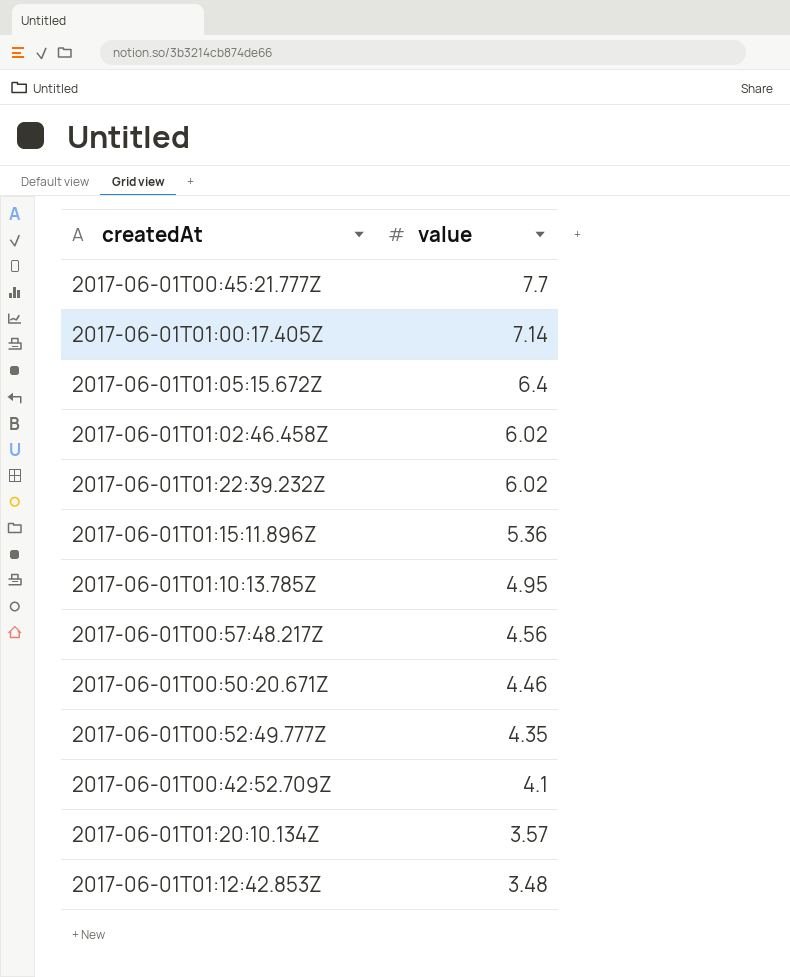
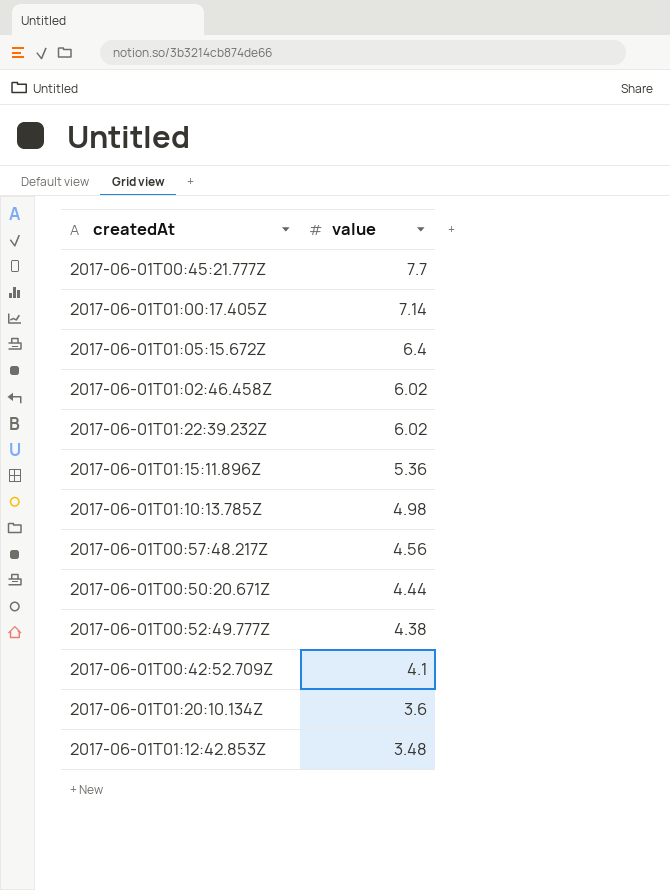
2017-06-01T01:10:13.785Z | value: 4.95 -> 4.98
2017-06-01T00:50:20.671Z | value: 4.46 -> 4.44
2017-06-01T00:52:49.777Z | value: 4.35 -> 4.38
2017-06-01T01:20:10.134Z | value: 3.57 -> 3.6

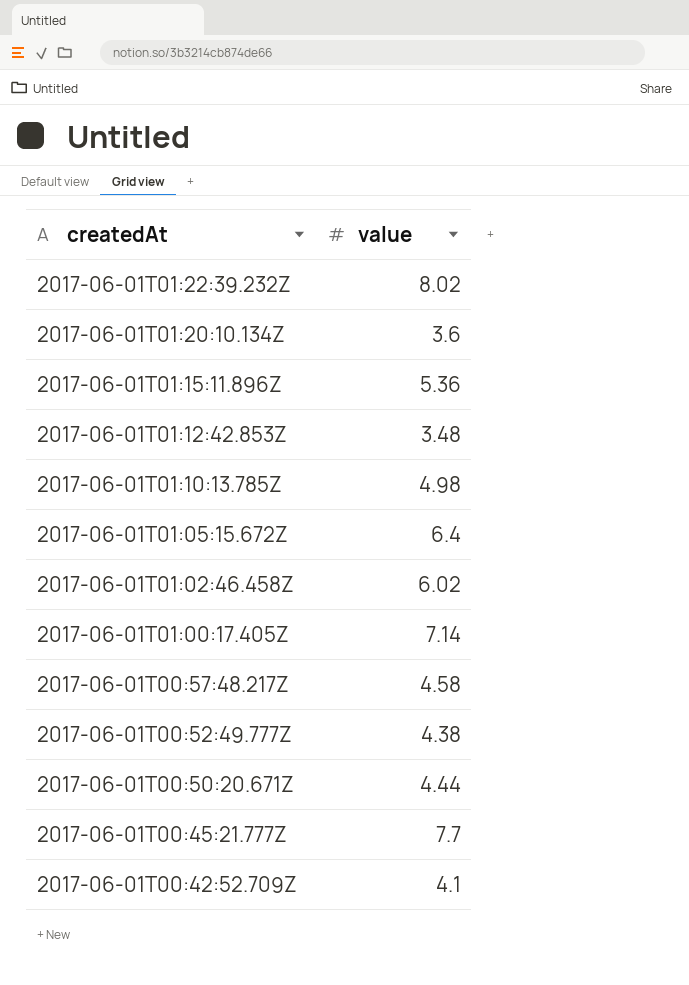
row order: value descending -> createdAt descending
2017-06-01T01:22:39.232Z | value: 6.02 -> 8.02
2017-06-01T00:57:48.217Z | value: 4.56 -> 4.58

